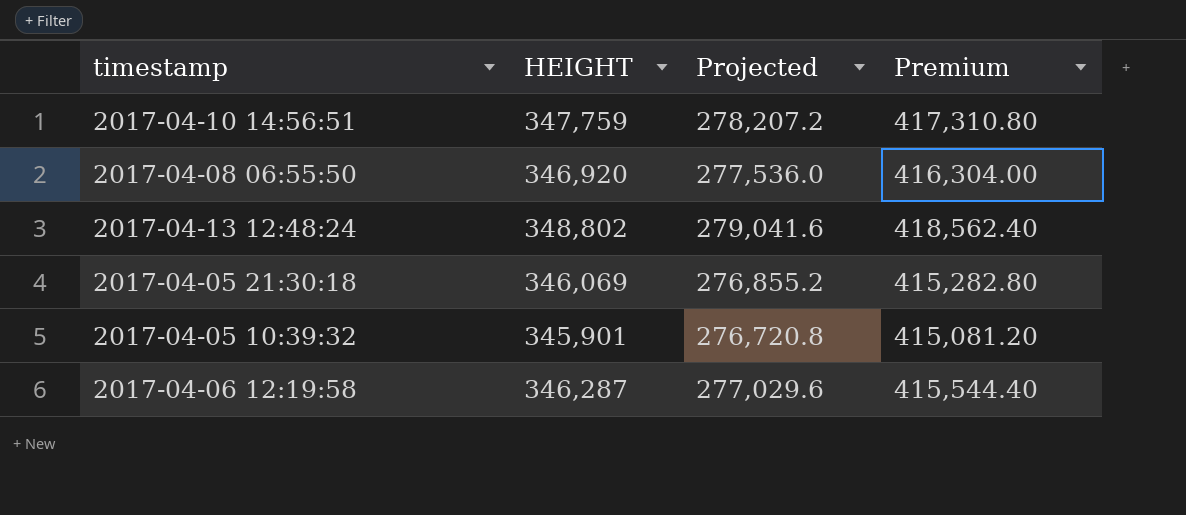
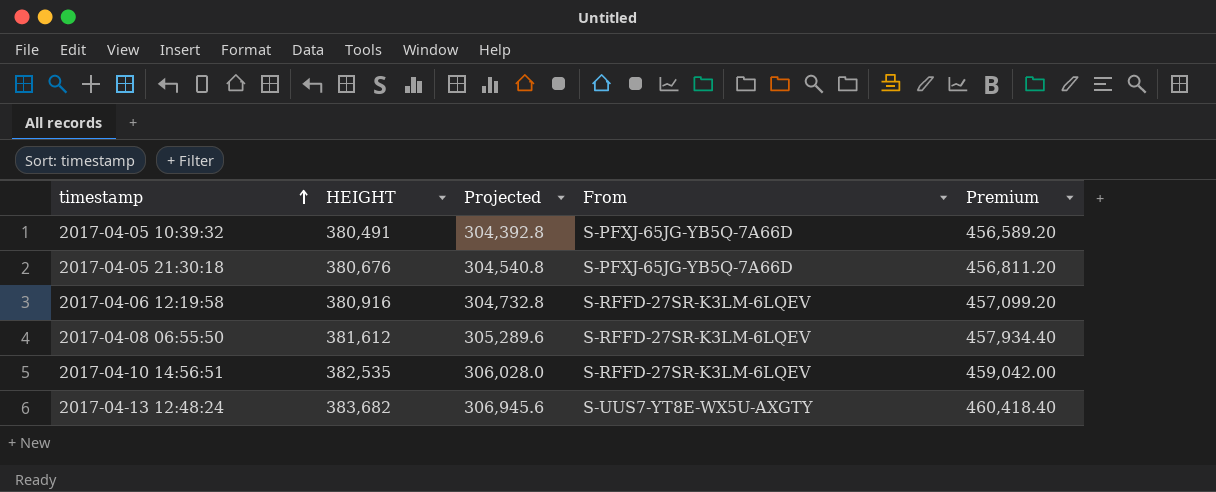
row order: none -> timestamp ascending
column From | position: none -> 4
2017-04-05 10:39:32 | HEIGHT: 345,901 -> 380,491
2017-04-05 10:39:32 | Projected: 276,720.8 -> 304,392.8
2017-04-05 10:39:32 | Premium: 415,081.20 -> 456,589.20
2017-04-05 21:30:18 | HEIGHT: 346,069 -> 380,676
2017-04-05 21:30:18 | Projected: 276,855.2 -> 304,540.8
2017-04-05 21:30:18 | Premium: 415,282.80 -> 456,811.20
2017-04-06 12:19:58 | HEIGHT: 346,287 -> 380,916
2017-04-06 12:19:58 | Projected: 277,029.6 -> 304,732.8
2017-04-06 12:19:58 | Premium: 415,544.40 -> 457,099.20
2017-04-08 06:55:50 | HEIGHT: 346,920 -> 381,612
2017-04-08 06:55:50 | Projected: 277,536.0 -> 305,289.6
2017-04-08 06:55:50 | Premium: 416,304.00 -> 457,934.40
2017-04-10 14:56:51 | HEIGHT: 347,759 -> 382,535
2017-04-10 14:56:51 | Projected: 278,207.2 -> 306,028.0
2017-04-10 14:56:51 | Premium: 417,310.80 -> 459,042.00
2017-04-13 12:48:24 | HEIGHT: 348,802 -> 383,682
2017-04-13 12:48:24 | Projected: 279,041.6 -> 306,945.6
2017-04-13 12:48:24 | Premium: 418,562.40 -> 460,418.40

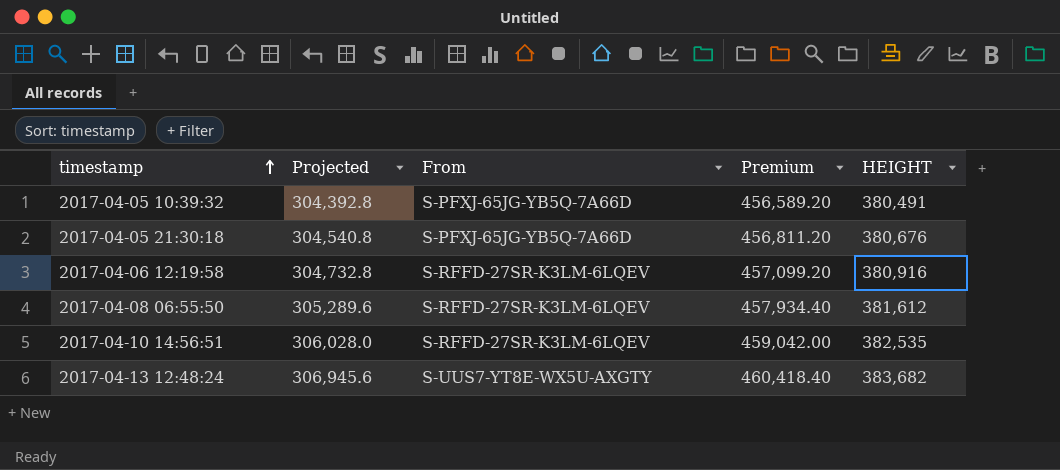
column HEIGHT | position: 2 -> 5

